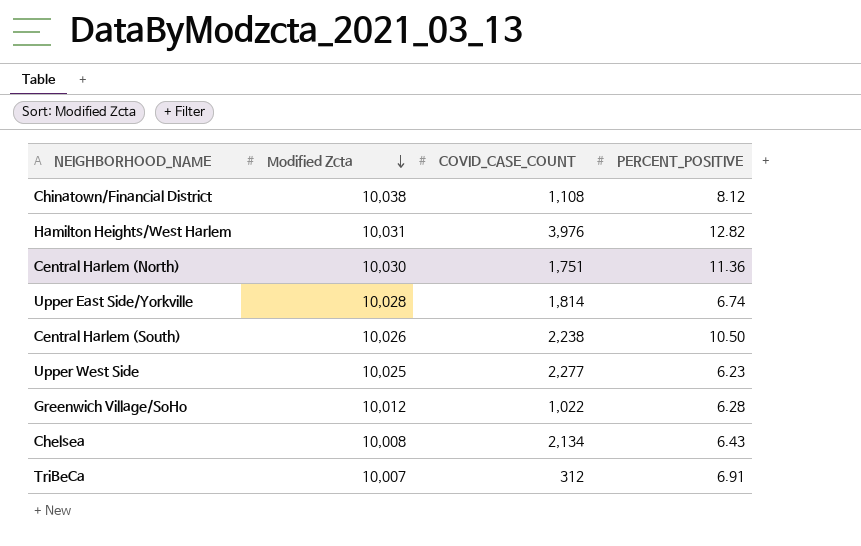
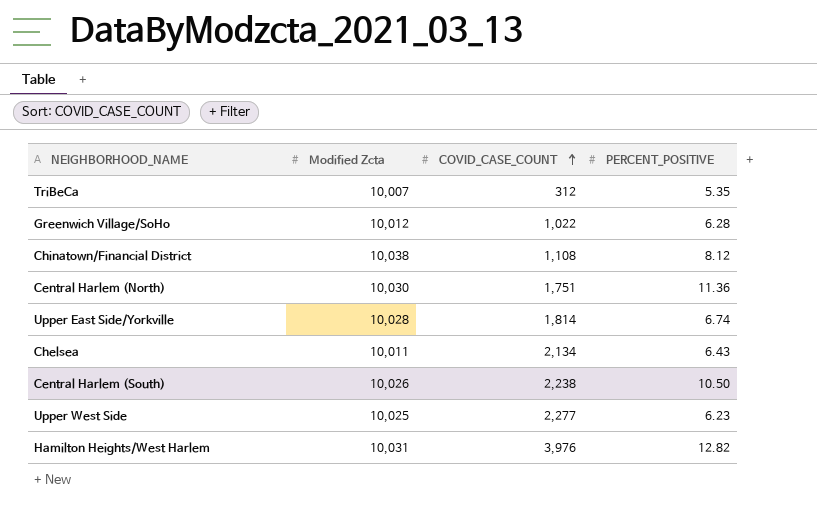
row order: Modified Zcta descending -> COVID_CASE_COUNT ascending
TriBeCa | PERCENT_POSITIVE: 6.91 -> 5.35
Chelsea | Modified Zcta: 10,008 -> 10,011

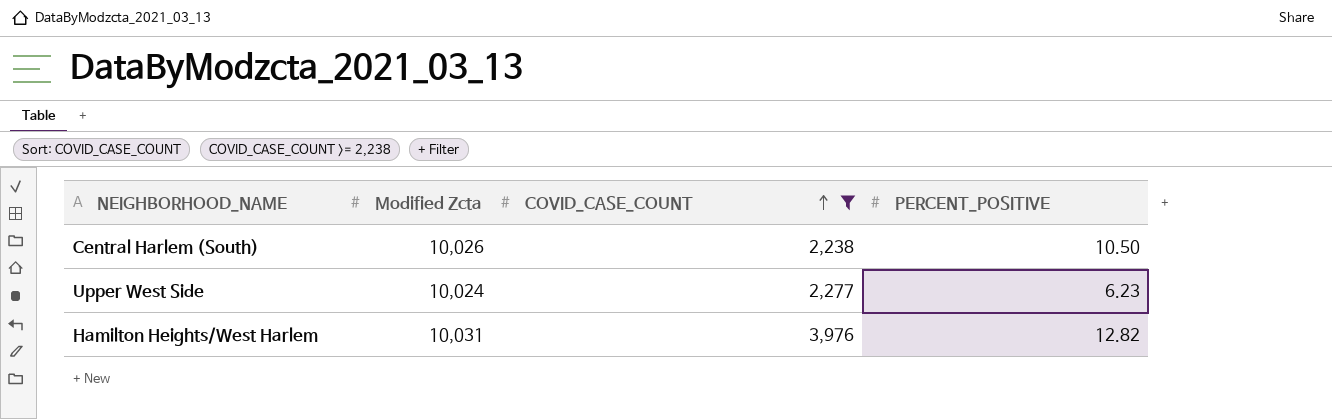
filter: none -> COVID_CASE_COUNT >= 2,238
Upper West Side | Modified Zcta: 10,025 -> 10,024

